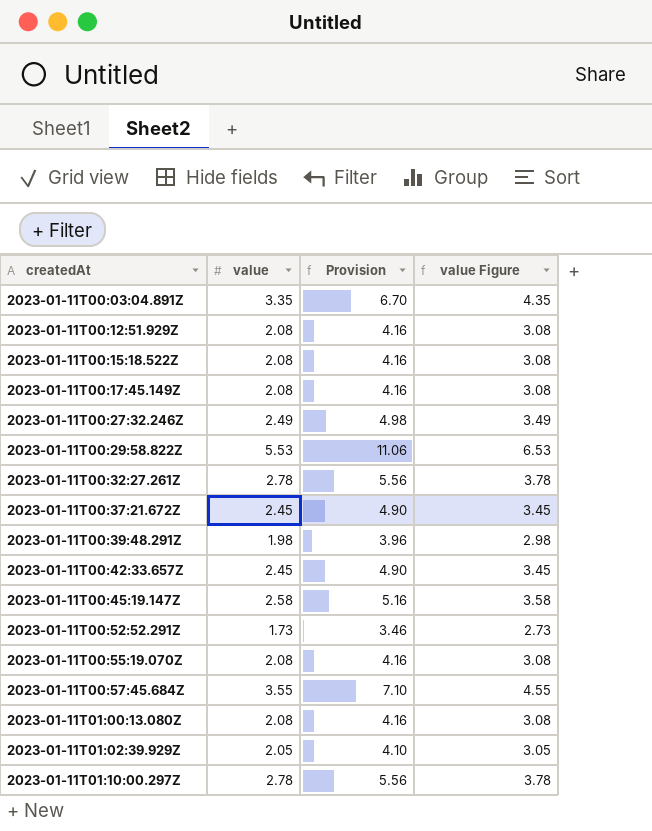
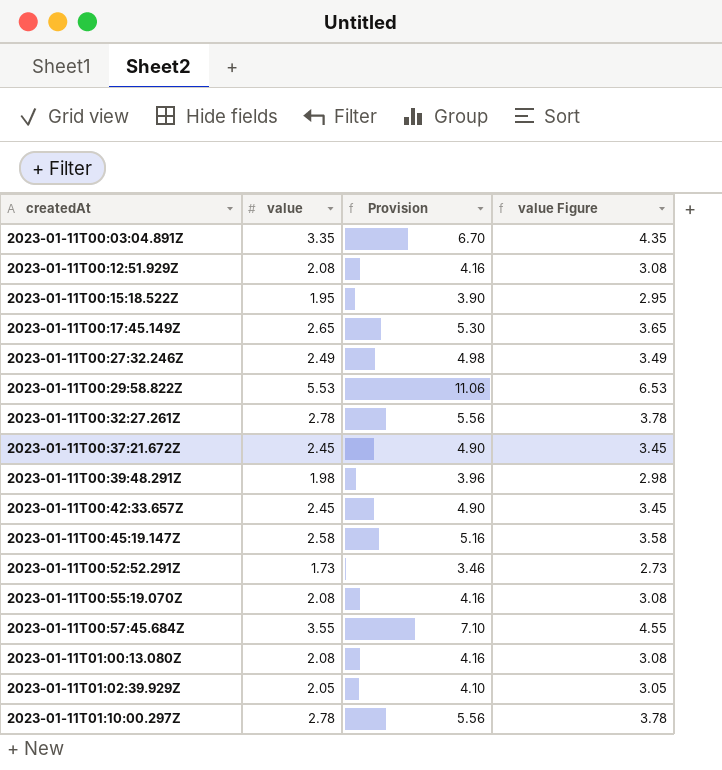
2023-01-11T00:15:18.522Z | value: 2.08 -> 1.95
2023-01-11T00:15:18.522Z | Provision: 4.16 -> 3.90
2023-01-11T00:15:18.522Z | value Figure: 3.08 -> 2.95
2023-01-11T00:17:45.149Z | value: 2.08 -> 2.65
2023-01-11T00:17:45.149Z | Provision: 4.16 -> 5.30
2023-01-11T00:17:45.149Z | value Figure: 3.08 -> 3.65

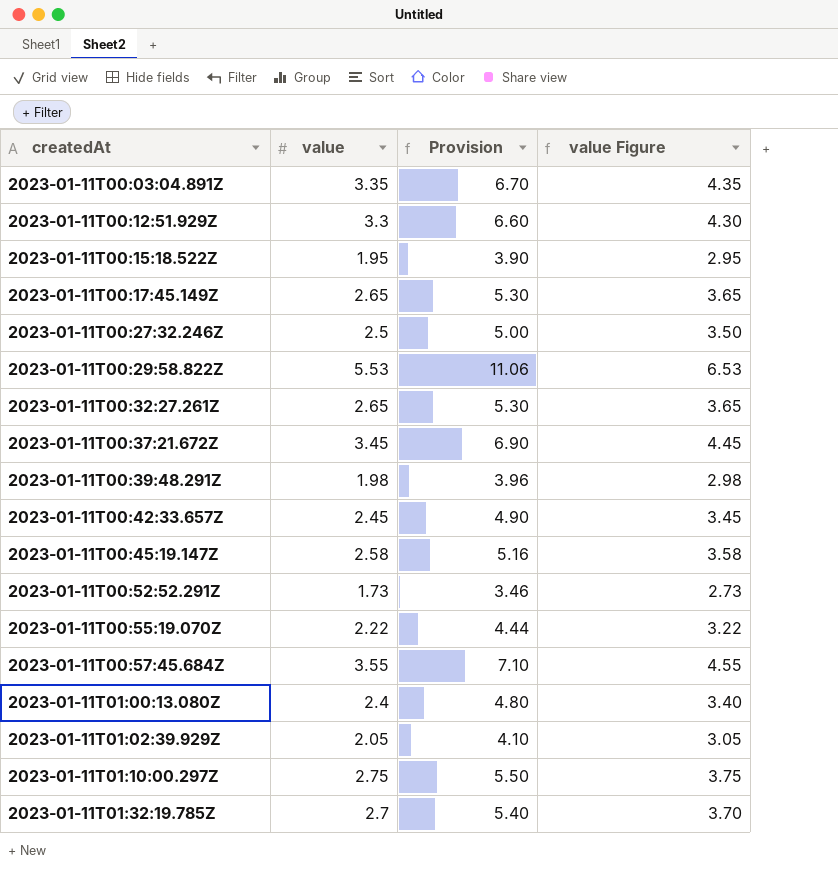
2023-01-11T00:12:51.929Z | value: 2.08 -> 3.3
2023-01-11T00:12:51.929Z | Provision: 4.16 -> 6.60
2023-01-11T00:12:51.929Z | value Figure: 3.08 -> 4.30
2023-01-11T00:27:32.246Z | value: 2.49 -> 2.5
2023-01-11T00:27:32.246Z | Provision: 4.98 -> 5.00
2023-01-11T00:27:32.246Z | value Figure: 3.49 -> 3.50
2023-01-11T00:32:27.261Z | value: 2.78 -> 2.65
2023-01-11T00:32:27.261Z | Provision: 5.56 -> 5.30
2023-01-11T00:32:27.261Z | value Figure: 3.78 -> 3.65
2023-01-11T00:37:21.672Z | value: 2.45 -> 3.45
2023-01-11T00:37:21.672Z | Provision: 4.90 -> 6.90
2023-01-11T00:37:21.672Z | value Figure: 3.45 -> 4.45
2023-01-11T00:55:19.070Z | value: 2.08 -> 2.22
2023-01-11T00:55:19.070Z | Provision: 4.16 -> 4.44
2023-01-11T00:55:19.070Z | value Figure: 3.08 -> 3.22
2023-01-11T01:00:13.080Z | value: 2.08 -> 2.4
2023-01-11T01:00:13.080Z | Provision: 4.16 -> 4.80
2023-01-11T01:00:13.080Z | value Figure: 3.08 -> 3.40
2023-01-11T01:10:00.297Z | value: 2.78 -> 2.75
2023-01-11T01:10:00.297Z | Provision: 5.56 -> 5.50
2023-01-11T01:10:00.297Z | value Figure: 3.78 -> 3.75
row 2023-01-11T01:32:19.785Z: none -> 2.7 | 5.40 | 3.70

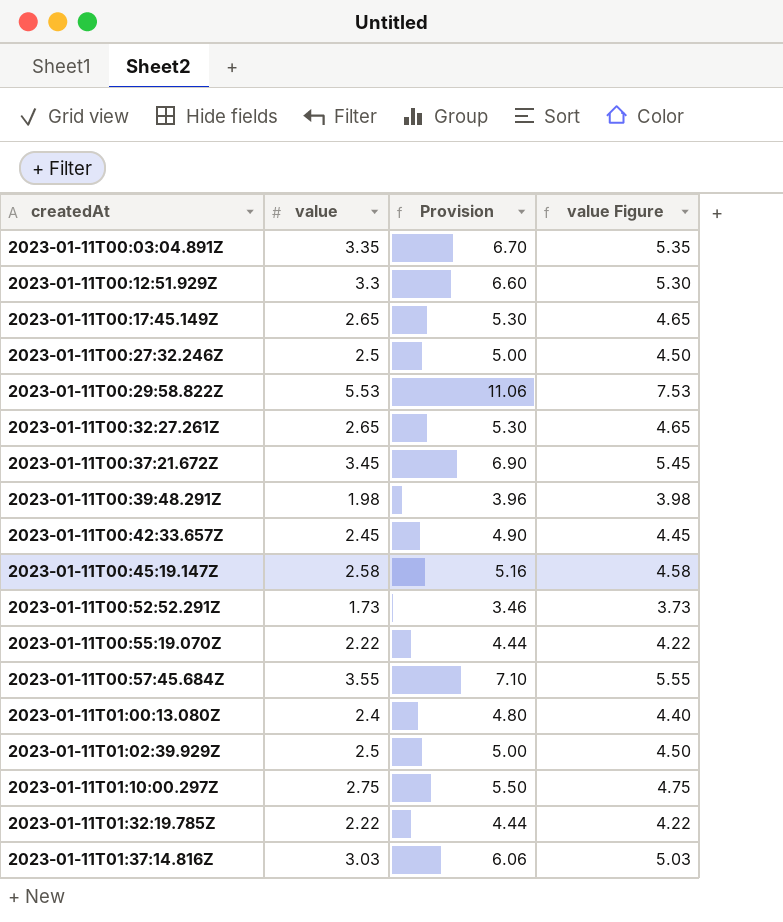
column value Figure | formula: [value] + 1 -> [value] + 2
row 2023-01-11T00:15:18.522Z: 1.95 | 3.90 | 2.95 -> none
2023-01-11T01:02:39.929Z | value: 2.05 -> 2.5
2023-01-11T01:02:39.929Z | Provision: 4.10 -> 5.00
2023-01-11T01:32:19.785Z | value: 2.7 -> 2.22
2023-01-11T01:32:19.785Z | Provision: 5.40 -> 4.44
row 2023-01-11T01:37:14.816Z: none -> 3.03 | 6.06 | 5.03

